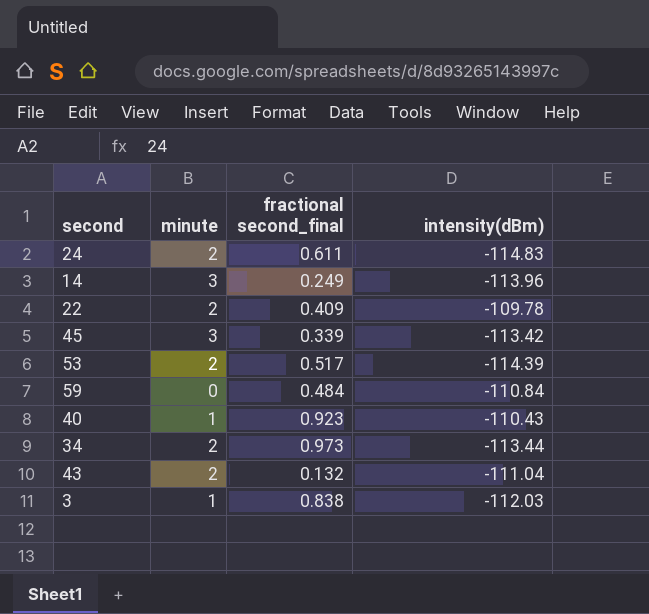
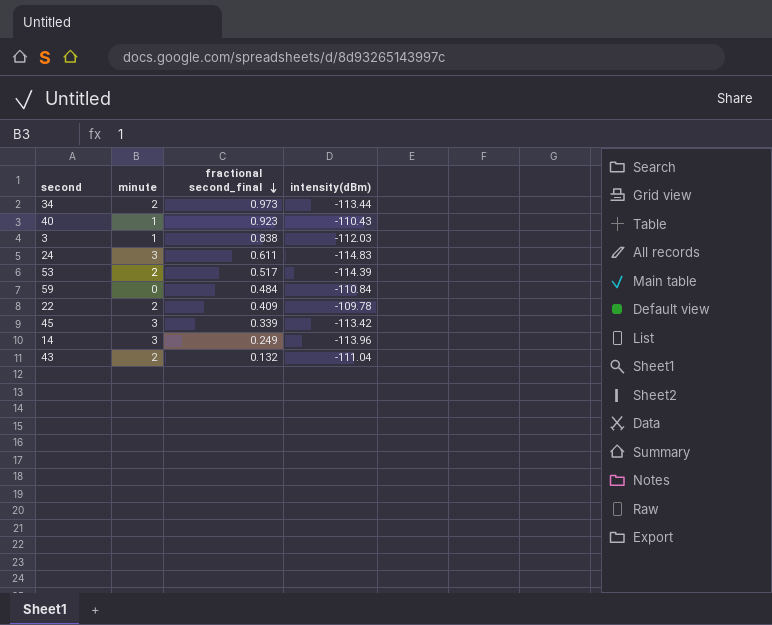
row order: none -> fractional second_final descending
24 | minute: 2 -> 3

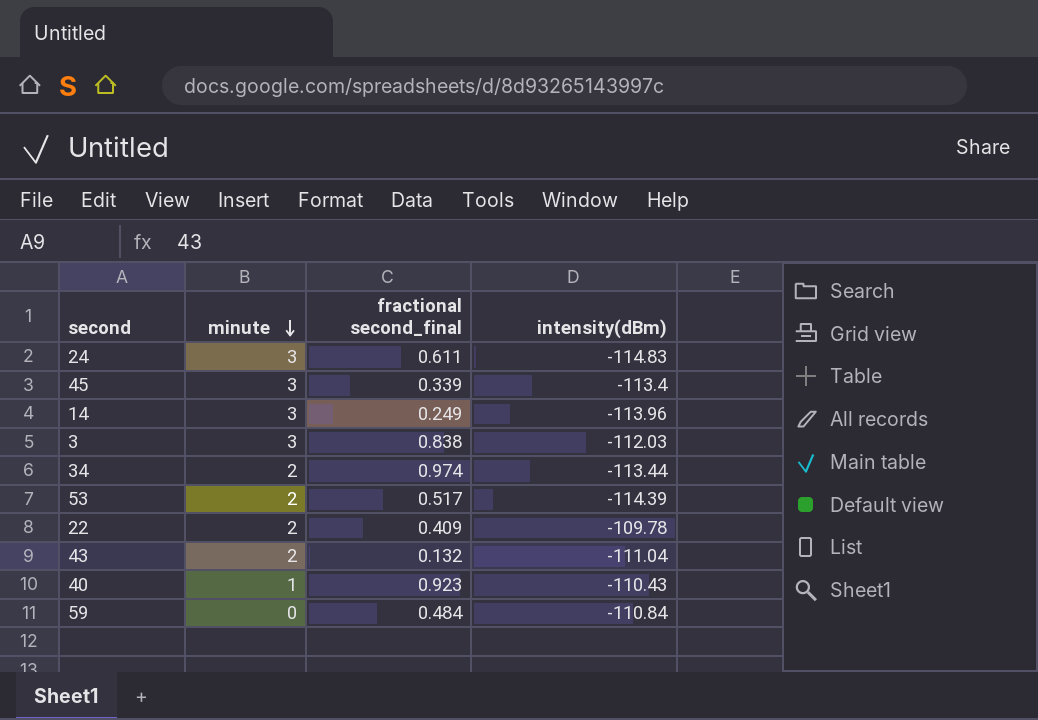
row order: fractional second_final descending -> minute descending
45 | intensity(dBm): -113.42 -> -113.4
3 | minute: 1 -> 3
34 | fractional second_final: 0.973 -> 0.974

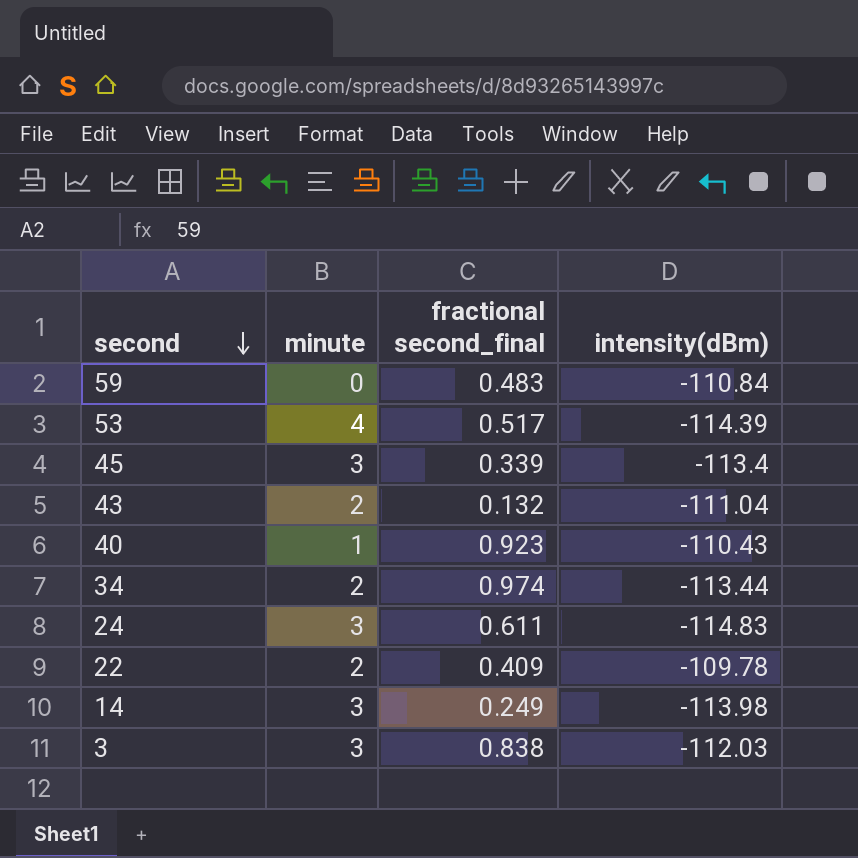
row order: minute descending -> second descending
59 | fractional second_final: 0.484 -> 0.483
53 | minute: 2 -> 4
14 | intensity(dBm): -113.96 -> -113.98

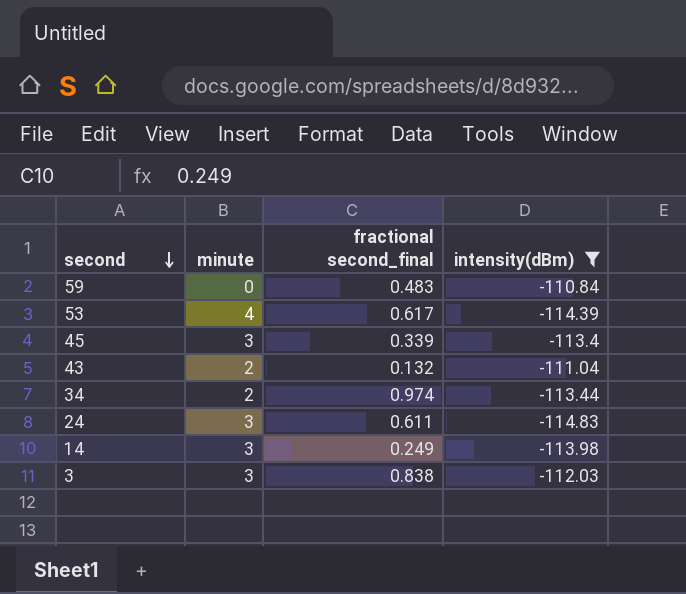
filter: none -> intensity(dBm) <= -110.84
53 | fractional second_final: 0.517 -> 0.617

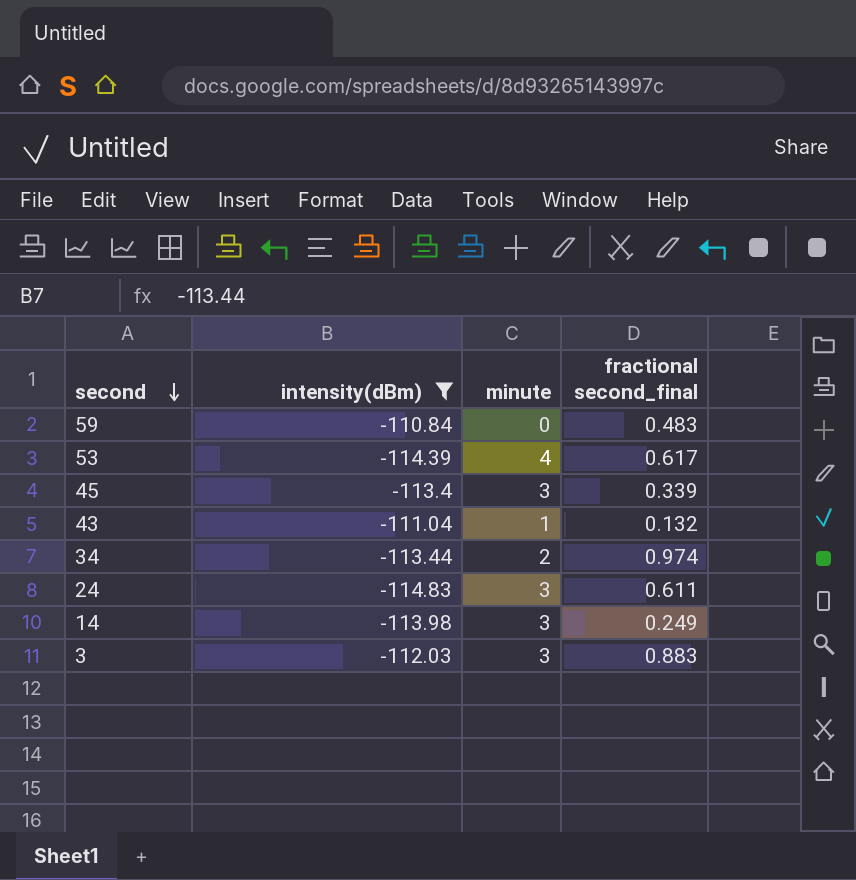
column intensity(dBm) | position: 4 -> 2
43 | minute: 2 -> 1
3 | fractional second_final: 0.838 -> 0.883

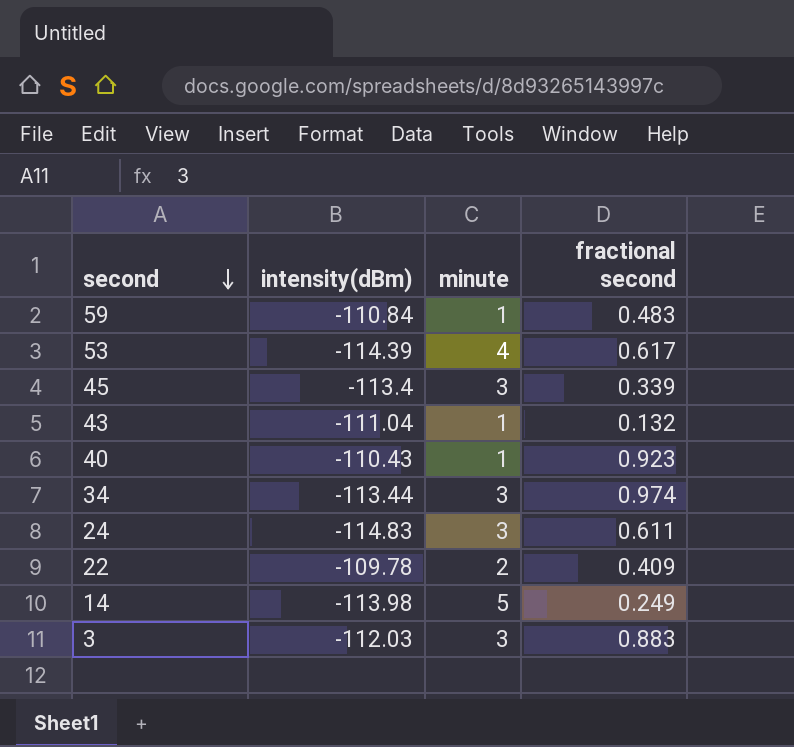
filter: intensity(dBm) <= -110.84 -> none
column name: fractional second_final -> fractional second
59 | minute: 0 -> 1
34 | minute: 2 -> 3
14 | minute: 3 -> 5

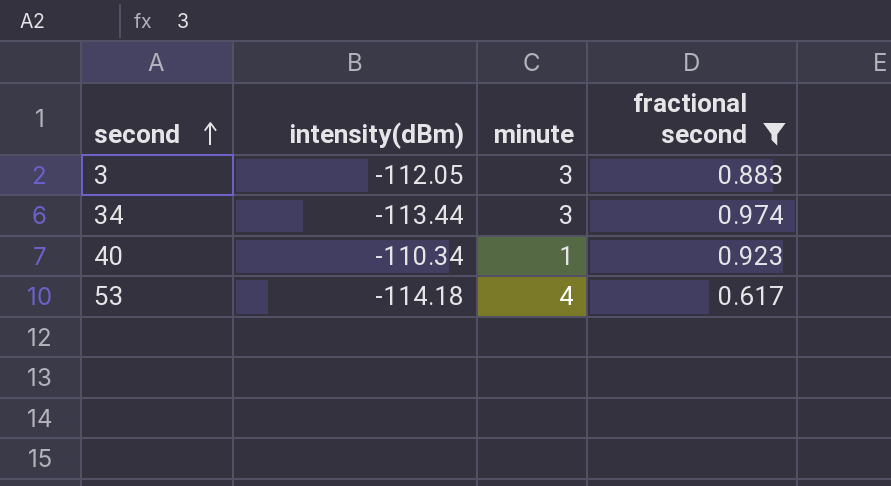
filter: none -> fractional second >= 0.617
row order: second descending -> second ascending
3 | intensity(dBm): -112.03 -> -112.05
40 | intensity(dBm): -110.43 -> -110.34
53 | intensity(dBm): -114.39 -> -114.18

